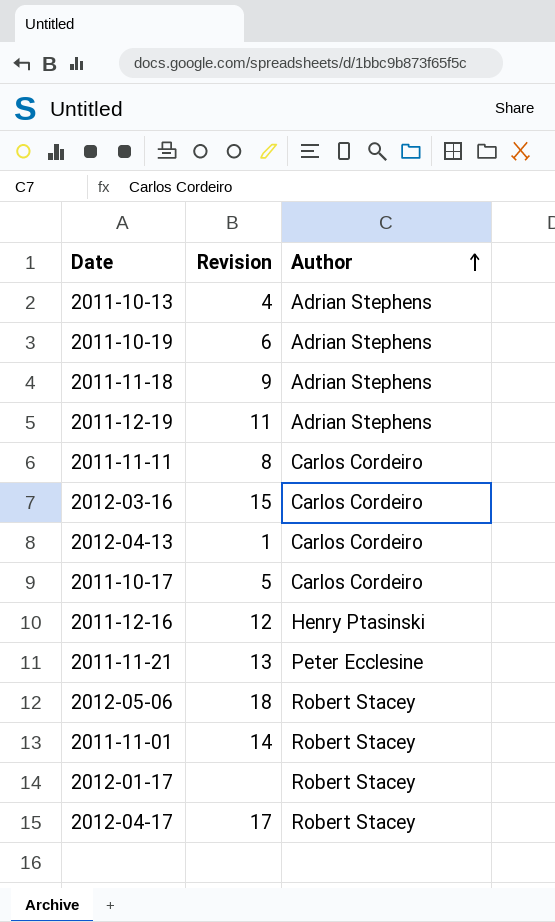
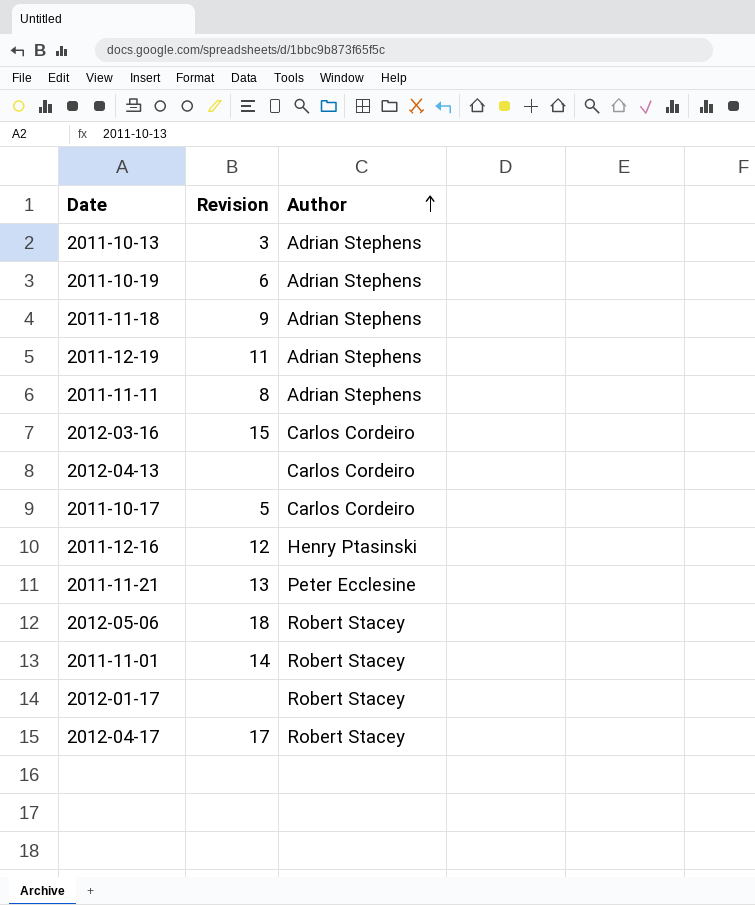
2011-10-13 | Revision: 4 -> 3
2011-11-11 | Author: Carlos Cordeiro -> Adrian Stephens
2012-04-13 | Revision: 1 -> none

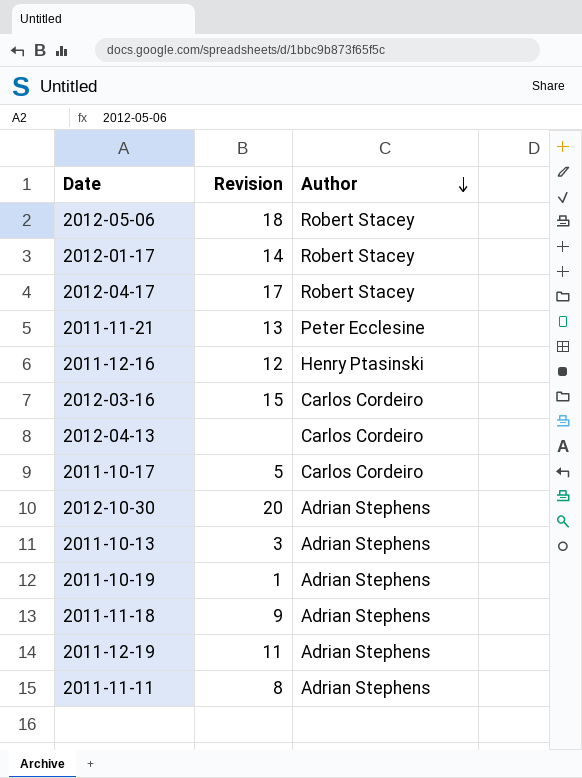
row order: Author ascending -> Author descending
row 2011-11-01: 14 | Robert Stacey -> none
2012-01-17 | Revision: none -> 14
row 2012-10-30: none -> 20 | Adrian Stephens
2011-10-19 | Revision: 6 -> 1

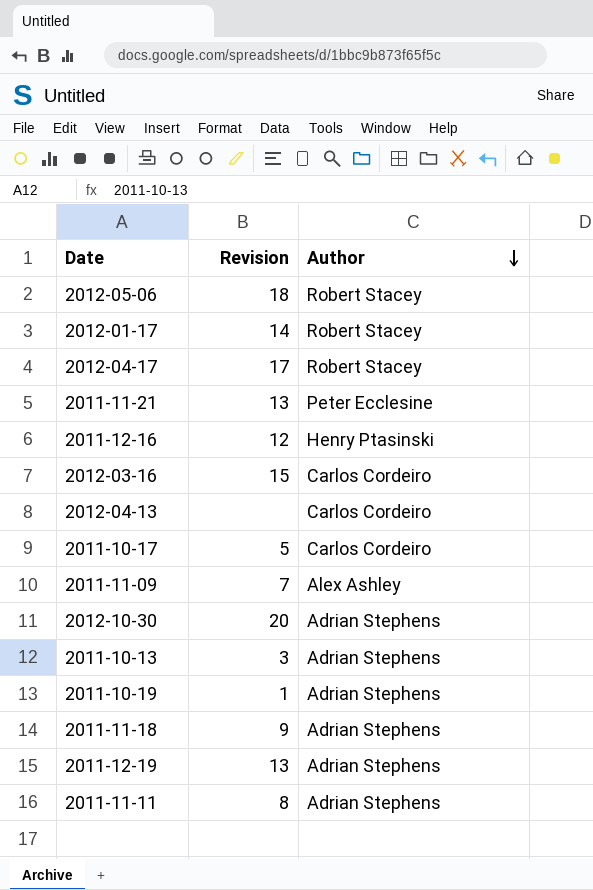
row 2011-11-09: none -> 7 | Alex Ashley
2011-12-19 | Revision: 11 -> 13

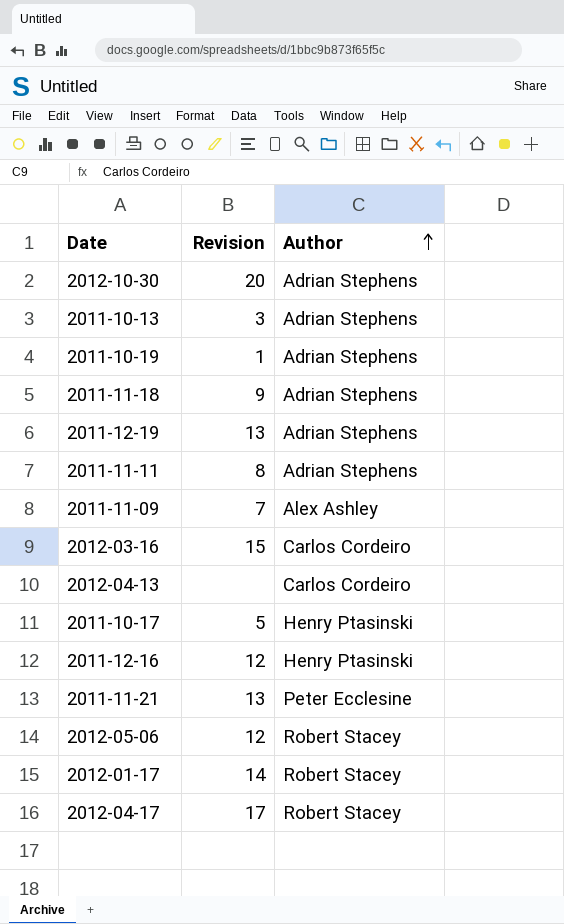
row order: Author descending -> Author ascending
2011-10-17 | Author: Carlos Cordeiro -> Henry Ptasinski
2012-05-06 | Revision: 18 -> 12

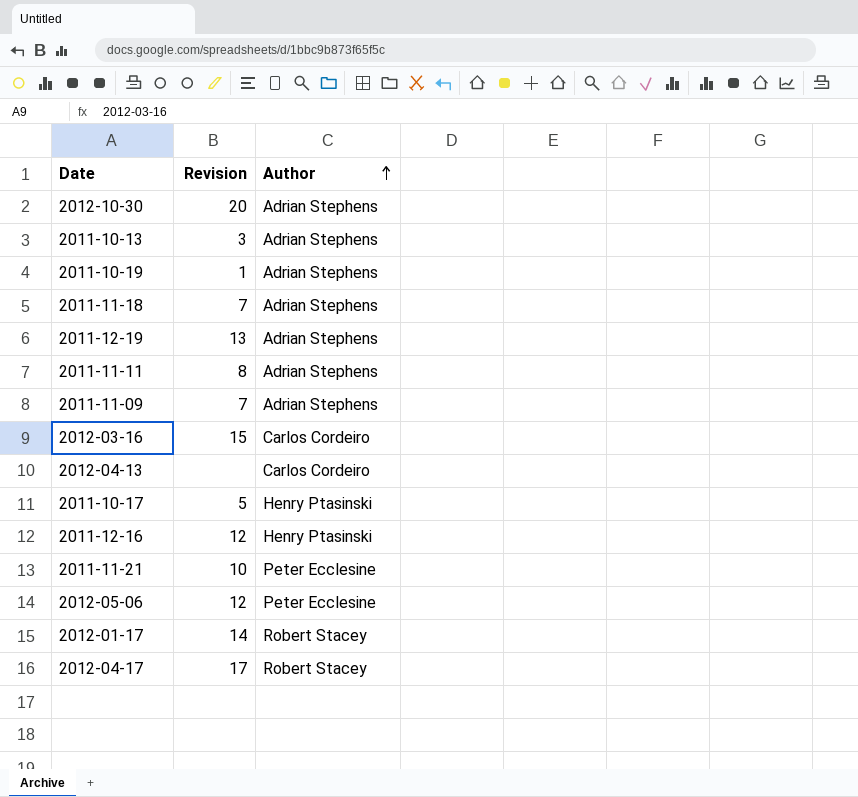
2011-11-18 | Revision: 9 -> 7
2011-11-09 | Author: Alex Ashley -> Adrian Stephens
2011-11-21 | Revision: 13 -> 10
2012-05-06 | Author: Robert Stacey -> Peter Ecclesine

